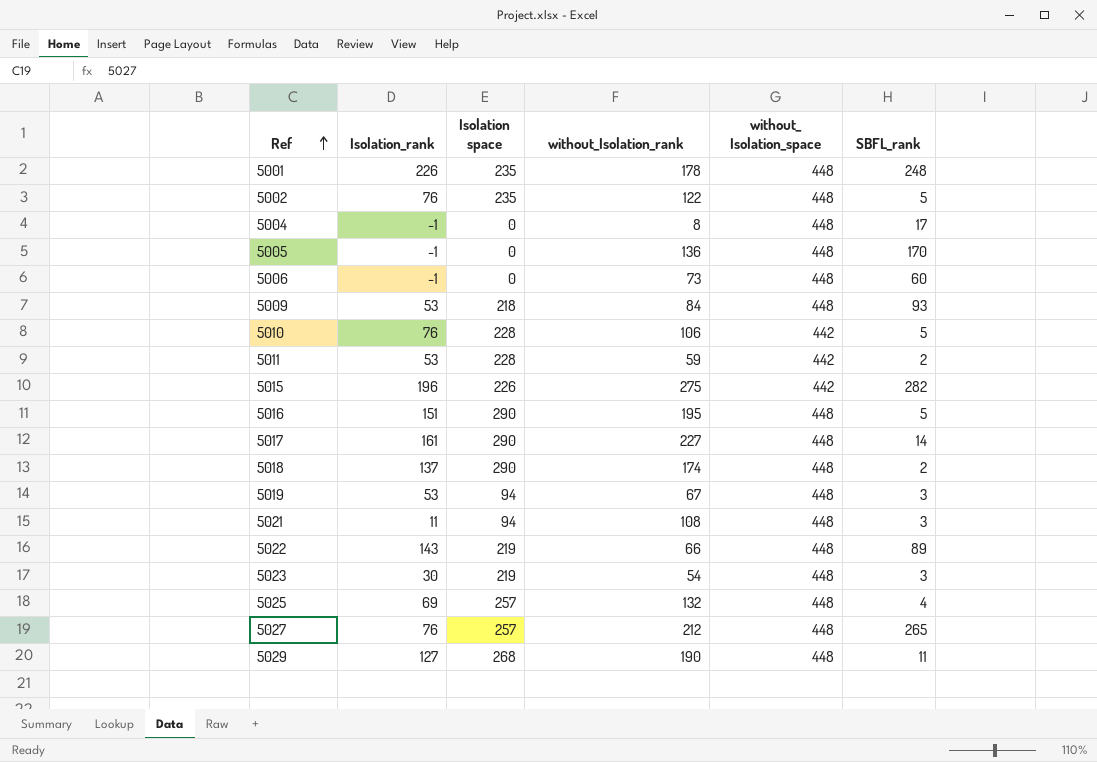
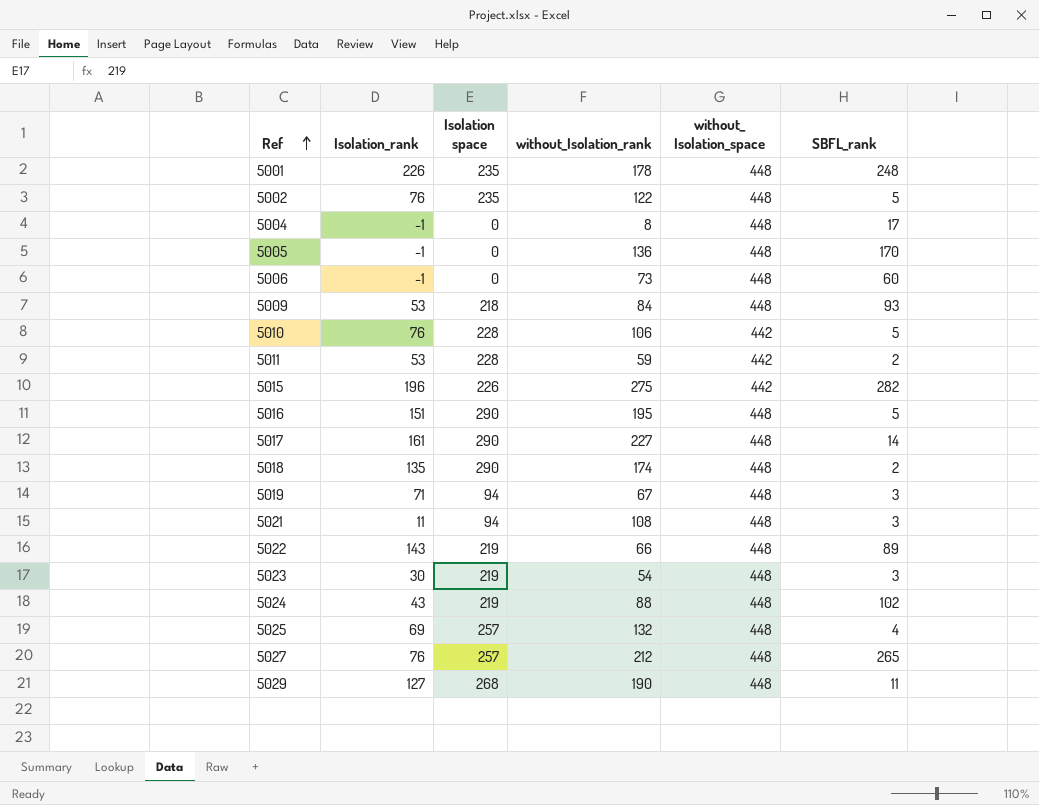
5018 | Isolation_rank: 137 -> 135
5019 | Isolation_rank: 53 -> 71
row 5024: none -> 43 | 219 | 88 | 448 | 102

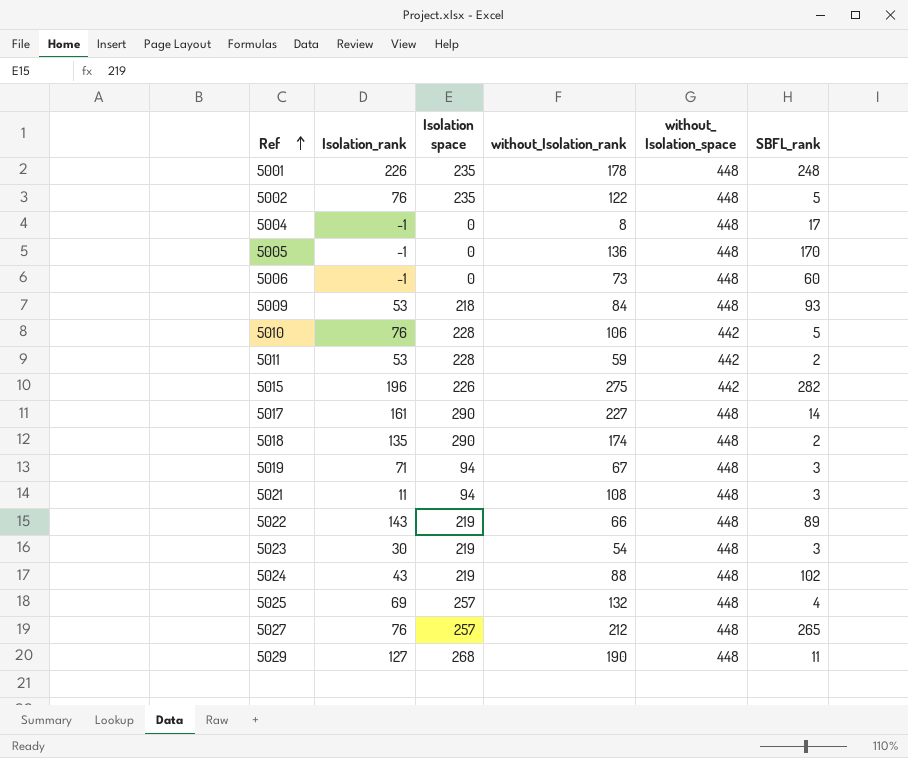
row 5016: 151 | 290 | 195 | 448 | 5 -> none

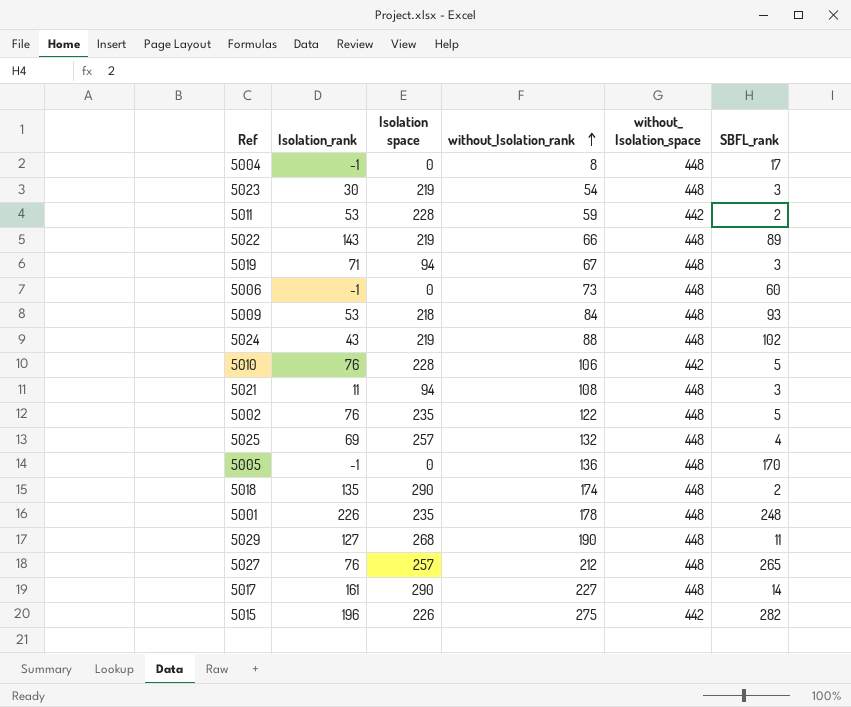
row order: Ref ascending -> without_Isolation_rank ascending

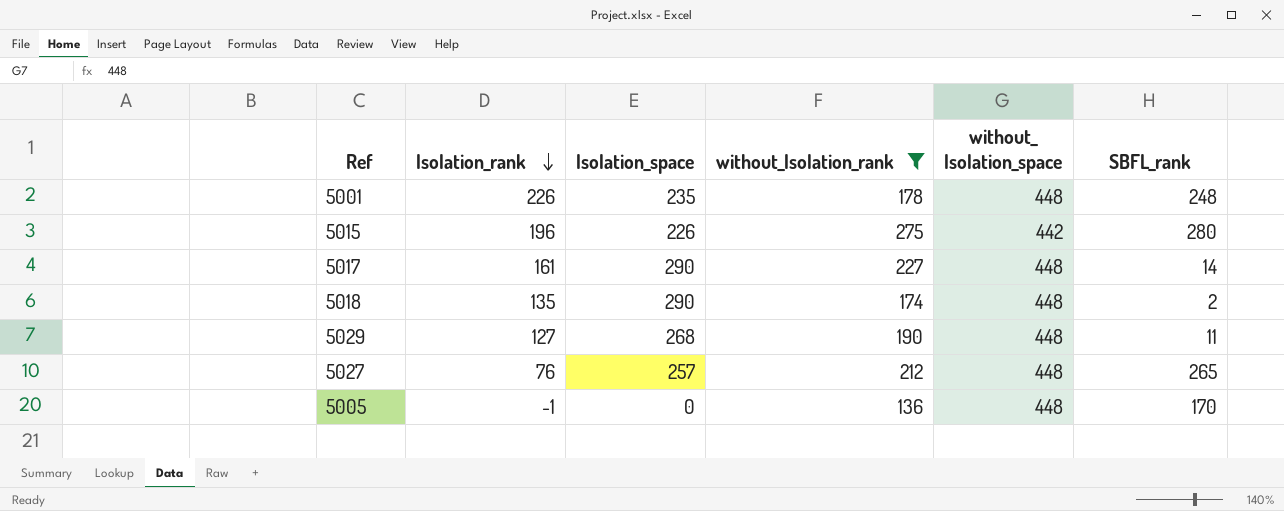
filter: none -> without_Isolation_rank >= 136
row order: without_Isolation_rank ascending -> Isolation_rank descending
column name: Isolation space -> Isolation_space
5015 | SBFL_rank: 282 -> 280

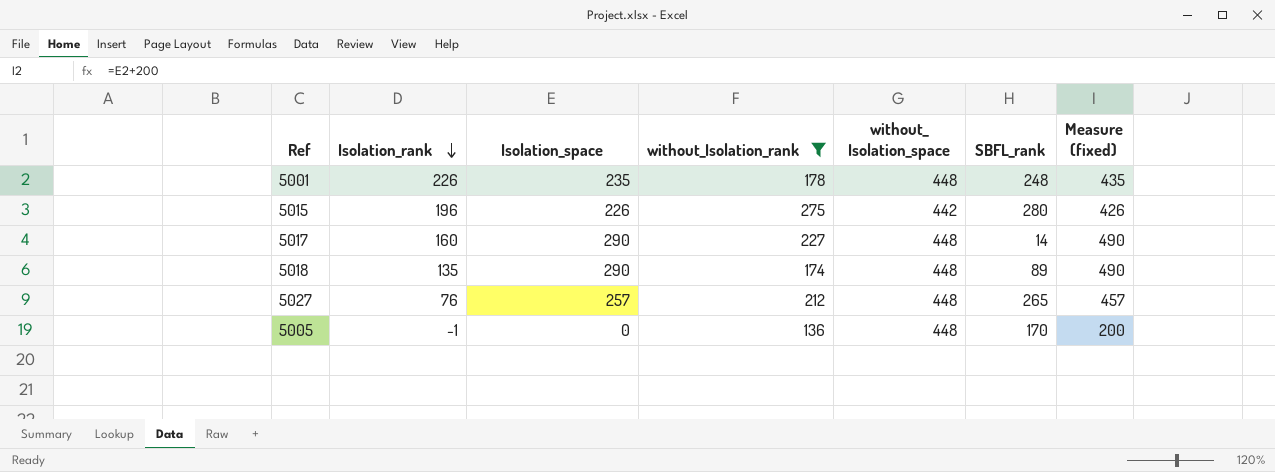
column Measure (fixed) | formula: none -> [Isolation_space] + 200
row 5029: 127 | 268 | 190 | 448 | 11 -> none
5017 | Isolation_rank: 161 -> 160
5018 | SBFL_rank: 2 -> 89

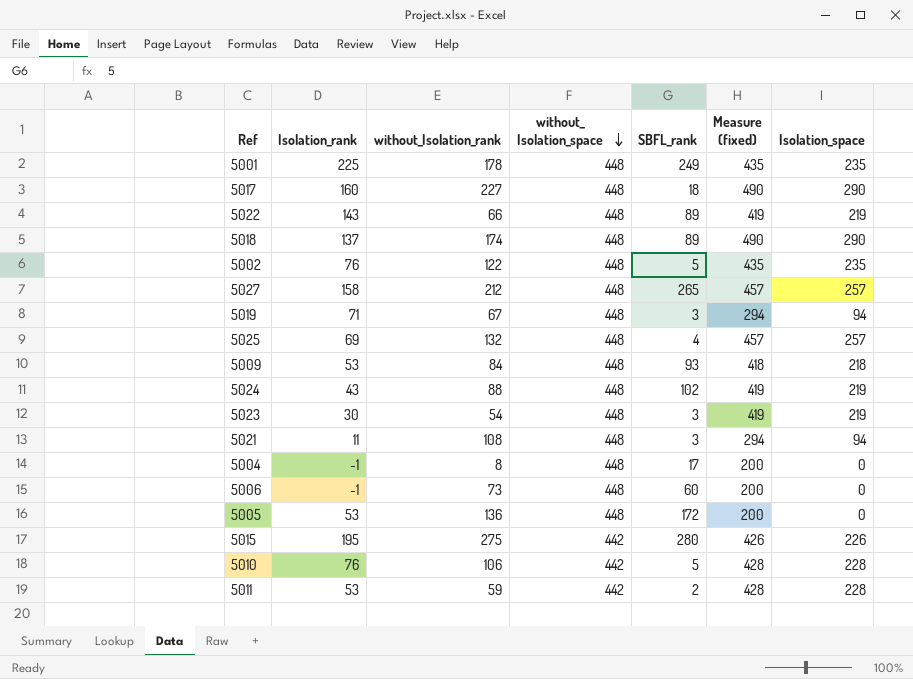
filter: without_Isolation_rank >= 136 -> none
row order: Isolation_rank descending -> without_ Isolation_space descending
column Isolation_space | position: 3 -> 7
5001 | Isolation_rank: 226 -> 225
5001 | SBFL_rank: 248 -> 249
5017 | SBFL_rank: 14 -> 18
5018 | Isolation_rank: 135 -> 137
5027 | Isolation_rank: 76 -> 158
5005 | Isolation_rank: -1 -> 53
5005 | SBFL_rank: 170 -> 172
5015 | Isolation_rank: 196 -> 195

